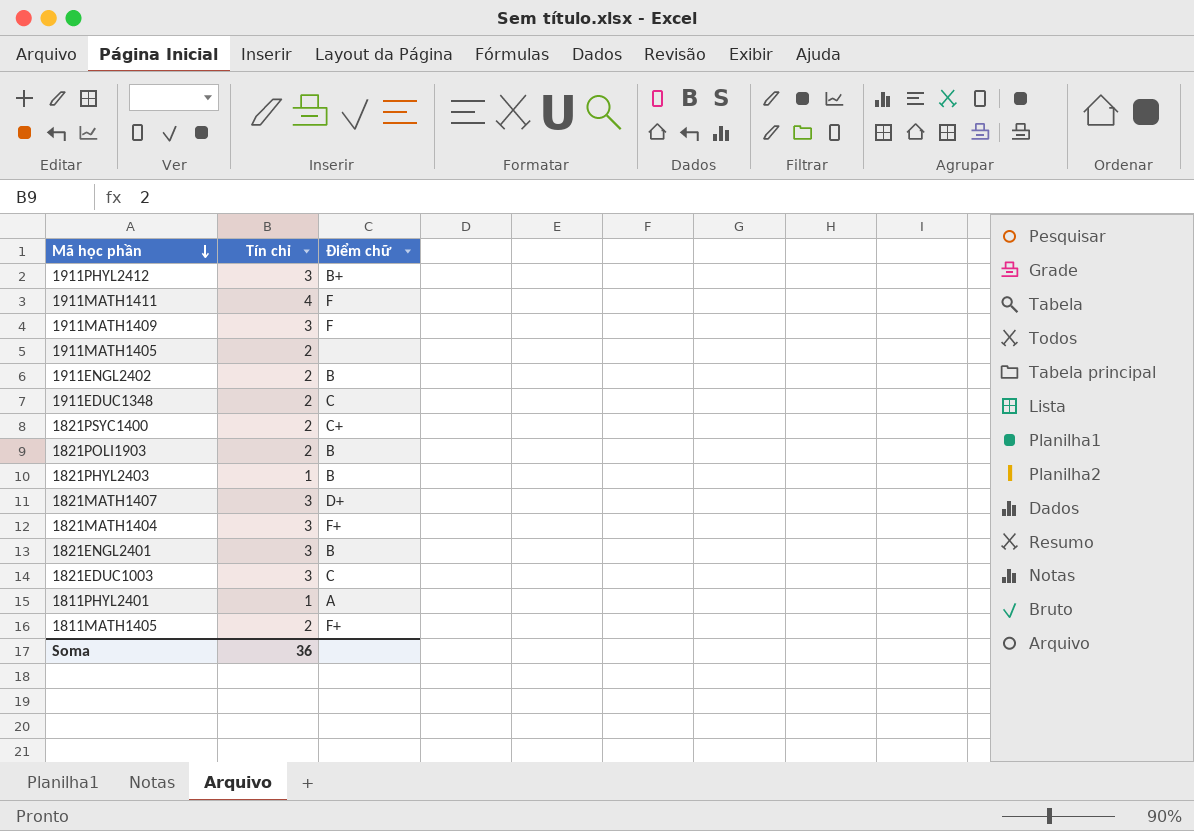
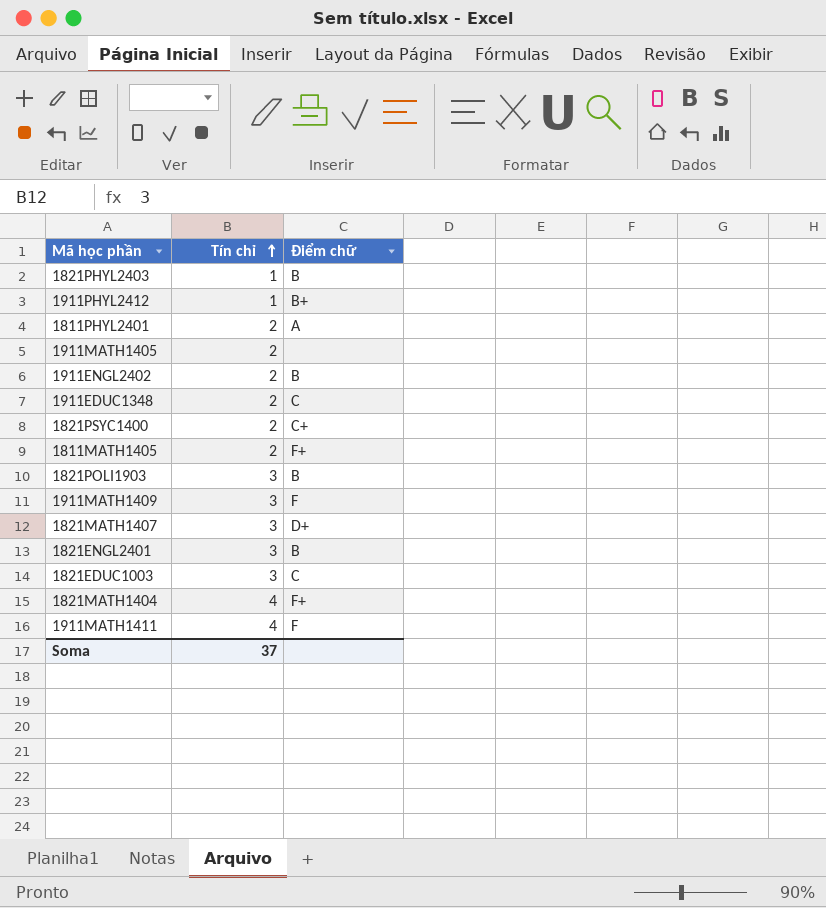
row order: Mã học phần descending -> Tín chỉ ascending
1911PHYL2412 | Tín chỉ: 3 -> 1
1811PHYL2401 | Tín chỉ: 1 -> 2
1821POLI1903 | Tín chỉ: 2 -> 3
1821MATH1404 | Tín chỉ: 3 -> 4
Soma | Tín chỉ: 36 -> 37

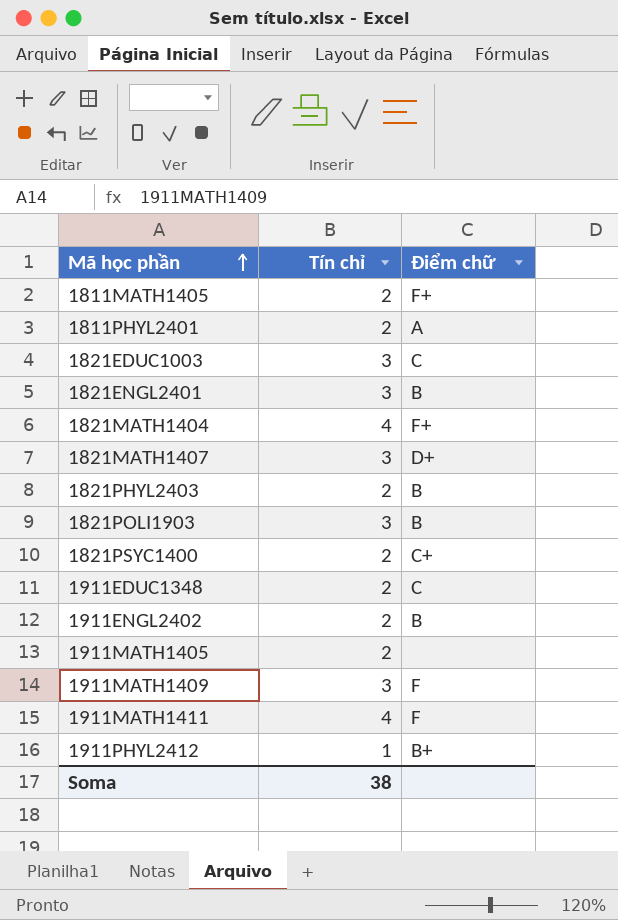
row order: Tín chỉ ascending -> Mã học phần ascending
1821PHYL2403 | Tín chỉ: 1 -> 2
Soma | Tín chỉ: 37 -> 38

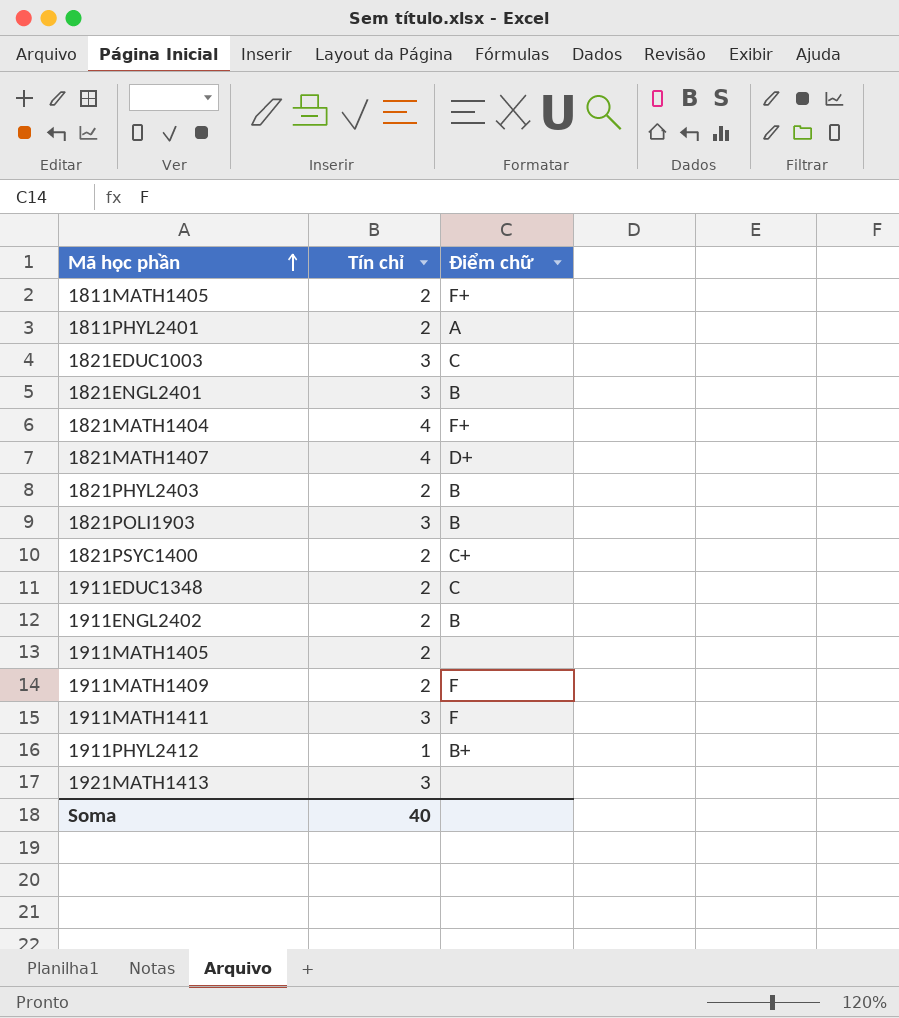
1821MATH1407 | Tín chỉ: 3 -> 4
1911MATH1409 | Tín chỉ: 3 -> 2
1911MATH1411 | Tín chỉ: 4 -> 3
row 1921MATH1413: none -> 3 | none
Soma | Tín chỉ: 38 -> 40

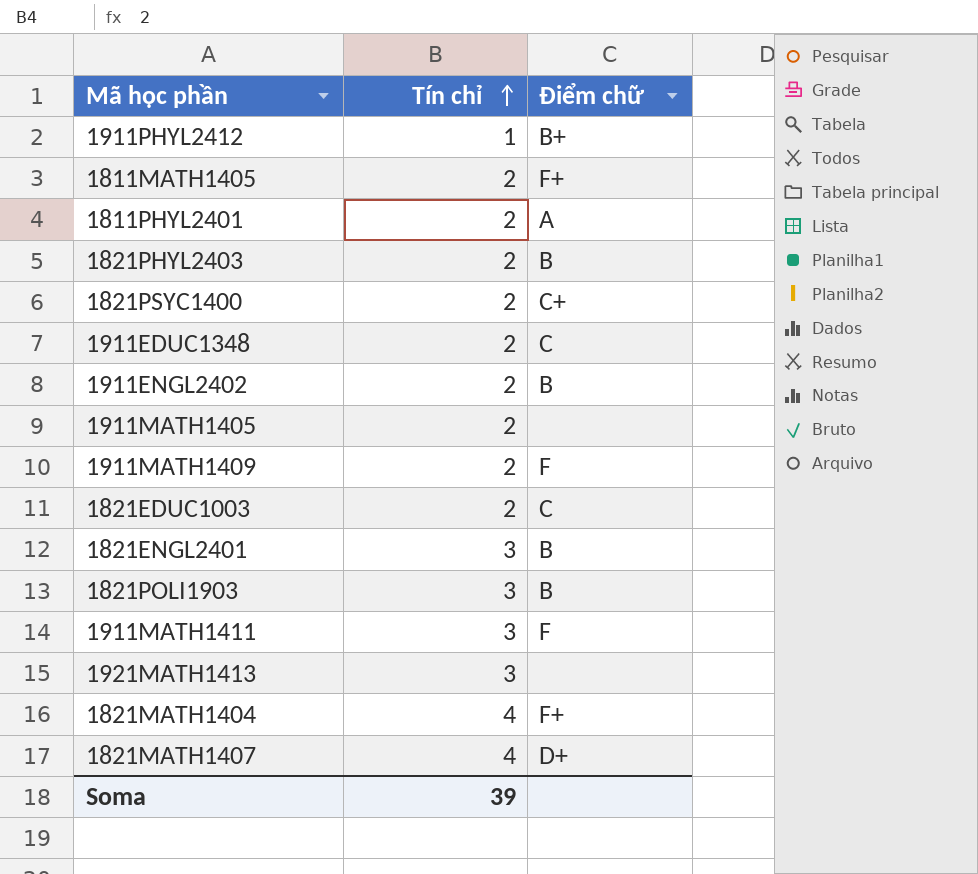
row order: Mã học phần ascending -> Tín chỉ ascending
1821EDUC1003 | Tín chỉ: 3 -> 2
Soma | Tín chỉ: 40 -> 39

